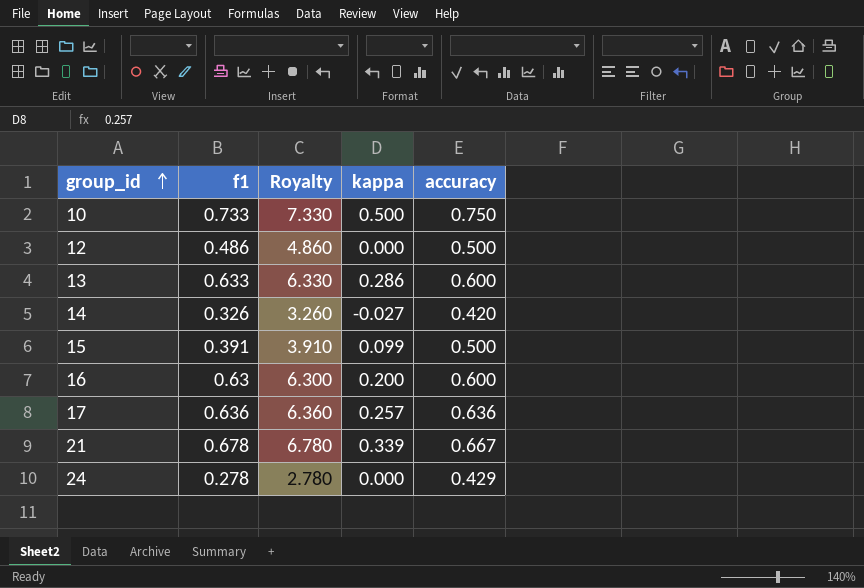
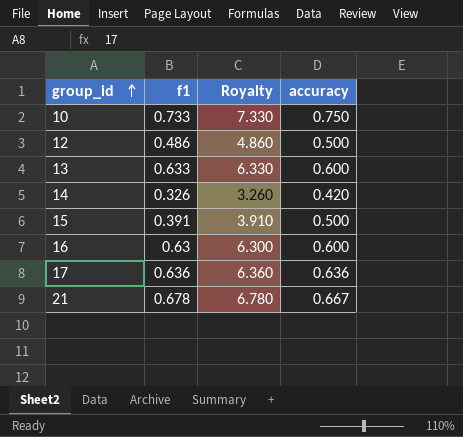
column kappa | position: 4 -> none
row 24: 0.278 | 2.780 | 0.000 | 0.429 -> none

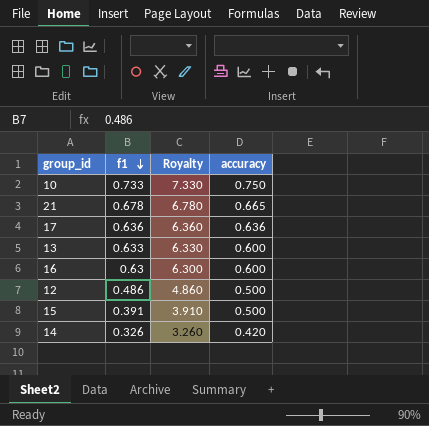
row order: group_id ascending -> f1 descending
21 | accuracy: 0.667 -> 0.665

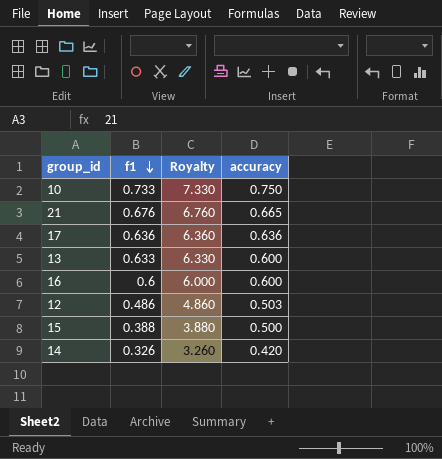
21 | f1: 0.678 -> 0.676
21 | Royalty: 6.780 -> 6.760
16 | f1: 0.63 -> 0.6
16 | Royalty: 6.300 -> 6.000
12 | accuracy: 0.500 -> 0.503
15 | f1: 0.391 -> 0.388
15 | Royalty: 3.910 -> 3.880

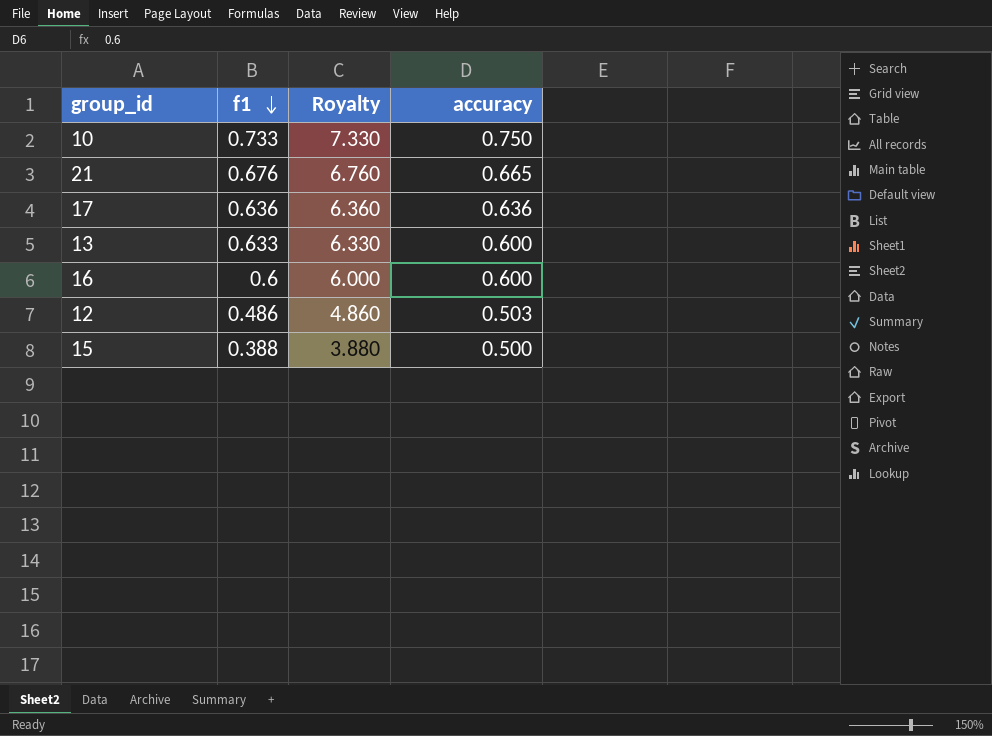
row 14: 0.326 | 3.260 | 0.420 -> none

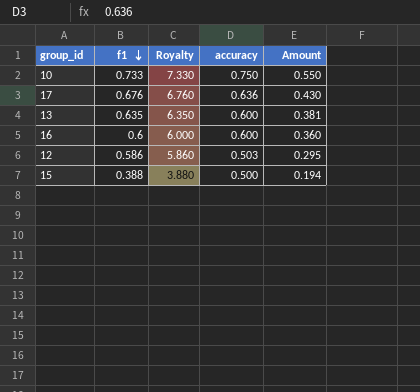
column Amount | formula: none -> [f1] * [accuracy]
row 21: 0.676 | 6.760 | 0.665 -> none
17 | f1: 0.636 -> 0.676
17 | Royalty: 6.360 -> 6.760
13 | f1: 0.633 -> 0.635
13 | Royalty: 6.330 -> 6.350
12 | f1: 0.486 -> 0.586
12 | Royalty: 4.860 -> 5.860

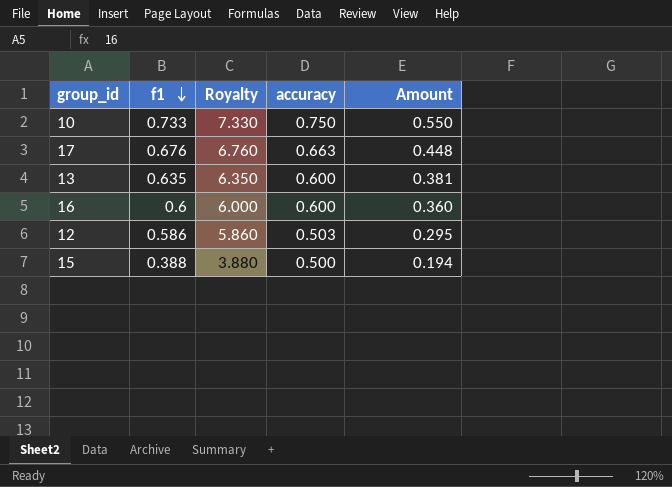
17 | accuracy: 0.636 -> 0.663
17 | Amount: 0.430 -> 0.448

